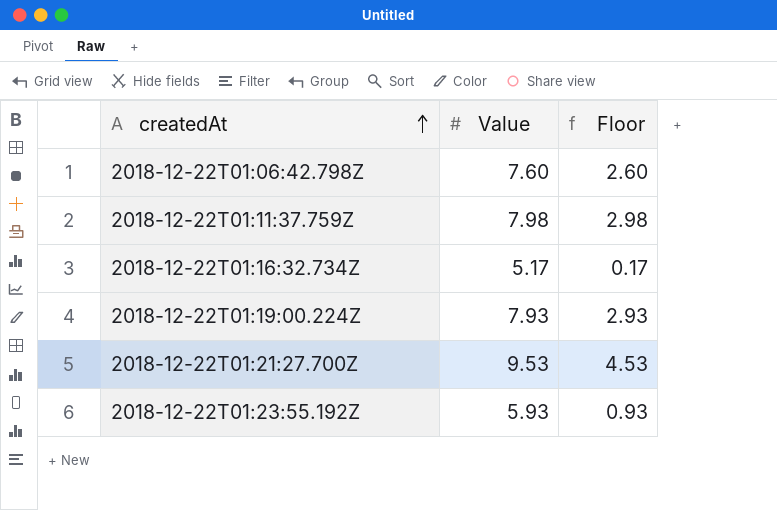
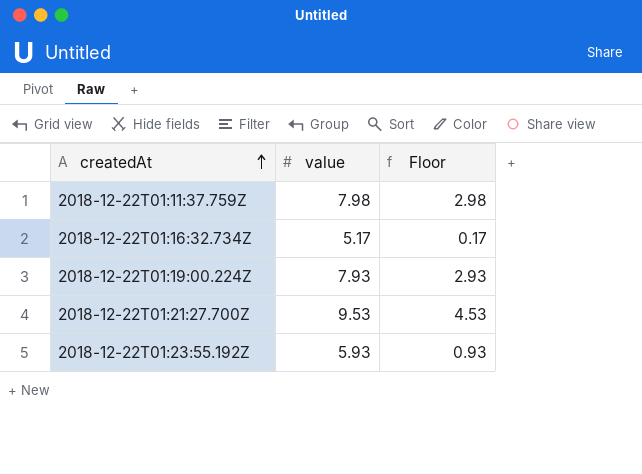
column name: Value -> value
row 2018-12-22T01:06:42.798Z: 7.60 | 2.60 -> none

